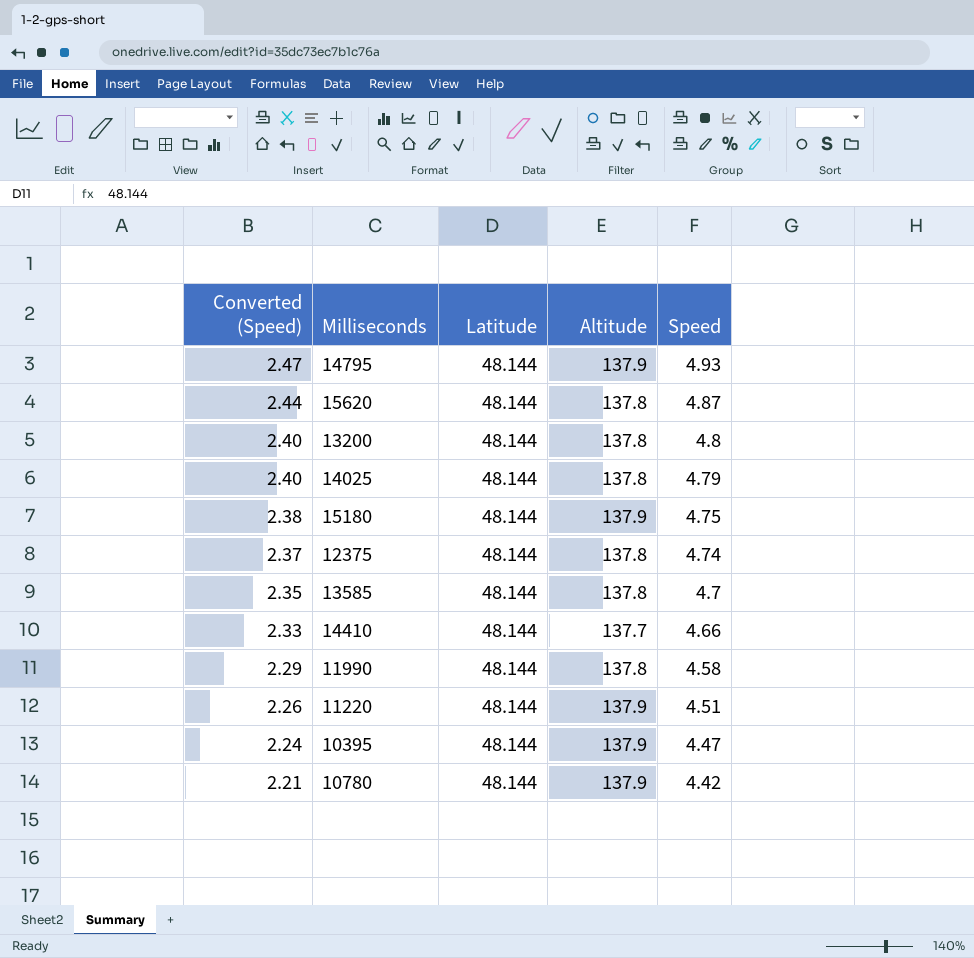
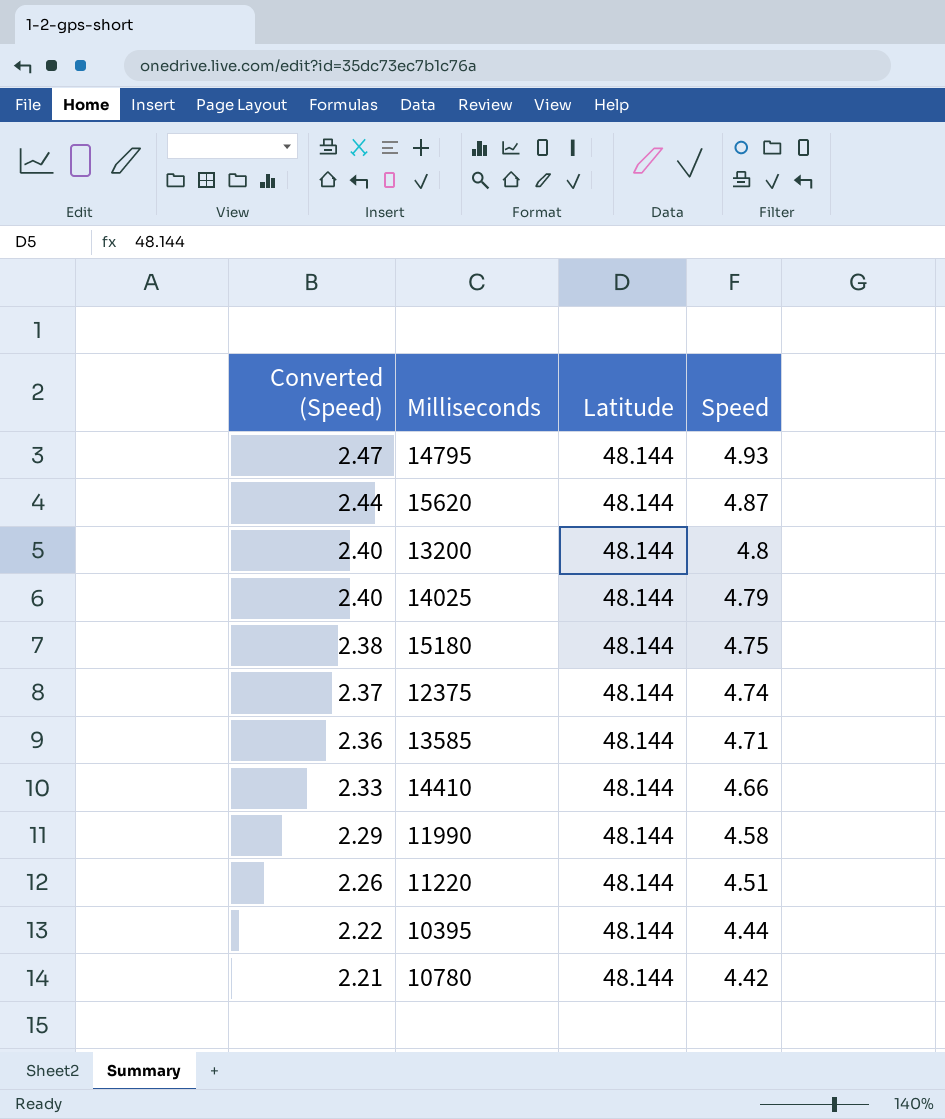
column Altitude | position: 4 -> none
13585 | Converted (Speed): 2.35 -> 2.36
13585 | Speed: 4.7 -> 4.71
10395 | Converted (Speed): 2.24 -> 2.22
10395 | Speed: 4.47 -> 4.44

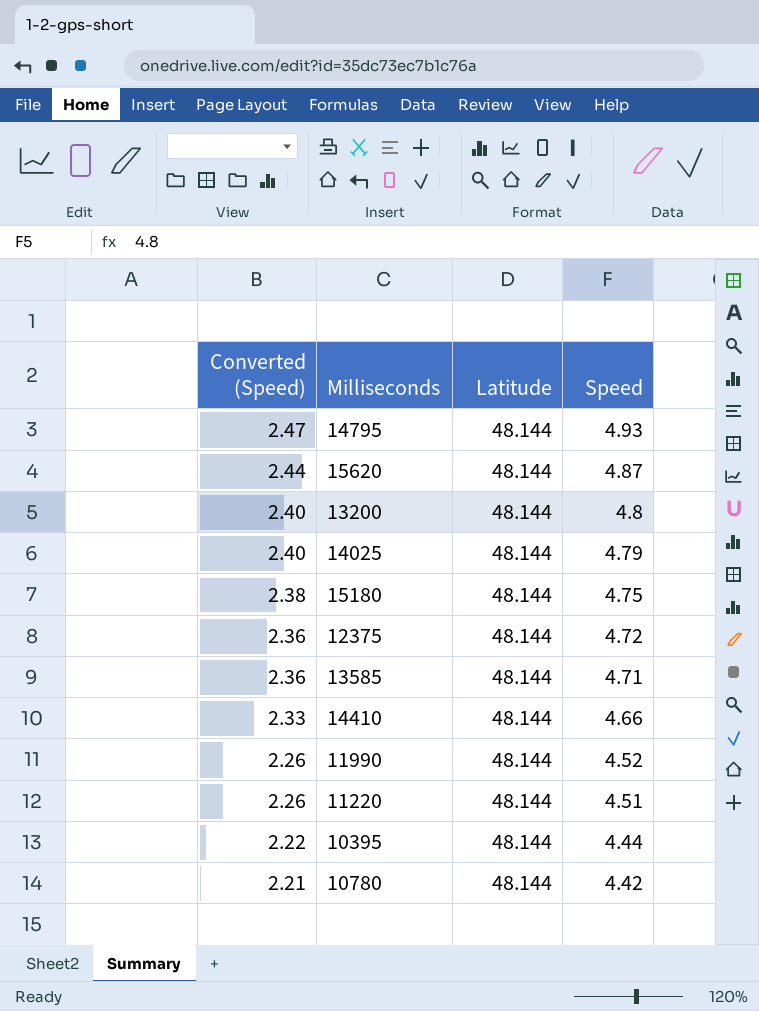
12375 | Converted (Speed): 2.37 -> 2.36
12375 | Speed: 4.74 -> 4.72
11990 | Converted (Speed): 2.29 -> 2.26
11990 | Speed: 4.58 -> 4.52

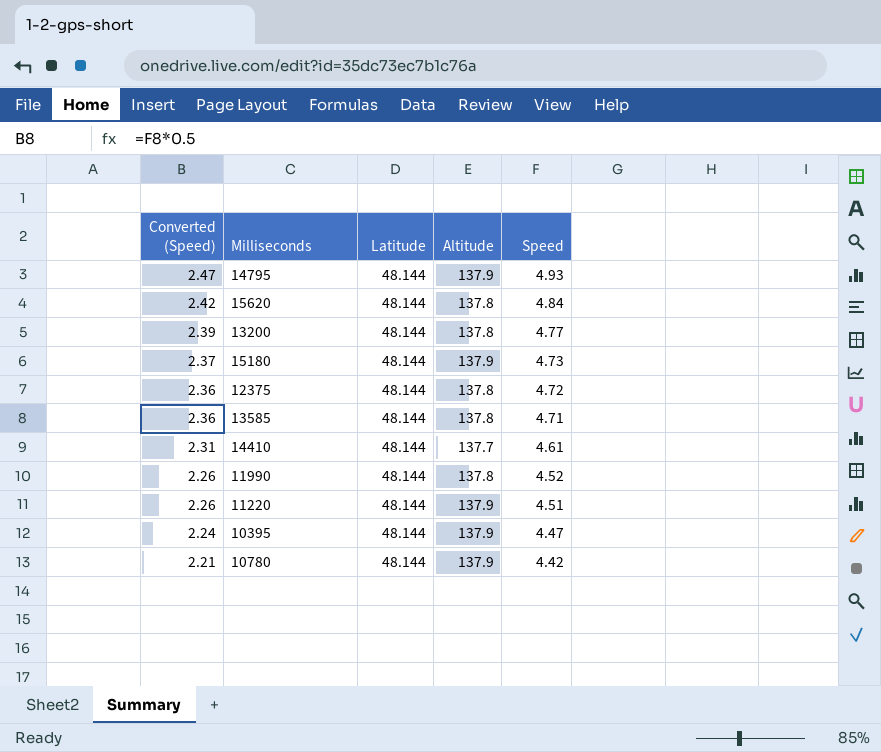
column Altitude | position: none -> 4
row 14025: 2.40 | 48.144 | 4.79 -> none
15620 | Converted (Speed): 2.44 -> 2.42
15620 | Speed: 4.87 -> 4.84
13200 | Converted (Speed): 2.40 -> 2.39
13200 | Speed: 4.8 -> 4.77
15180 | Converted (Speed): 2.38 -> 2.37
15180 | Speed: 4.75 -> 4.73
14410 | Converted (Speed): 2.33 -> 2.31
14410 | Speed: 4.66 -> 4.61
10395 | Converted (Speed): 2.22 -> 2.24
10395 | Speed: 4.44 -> 4.47

